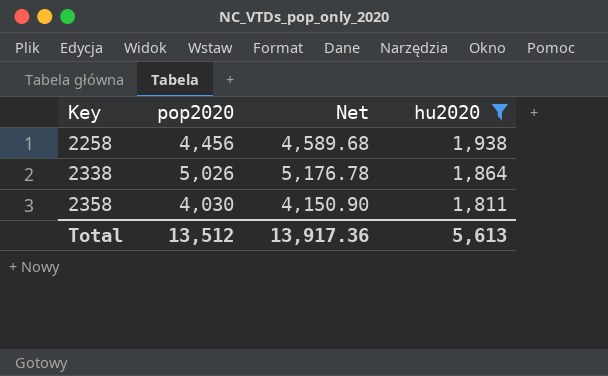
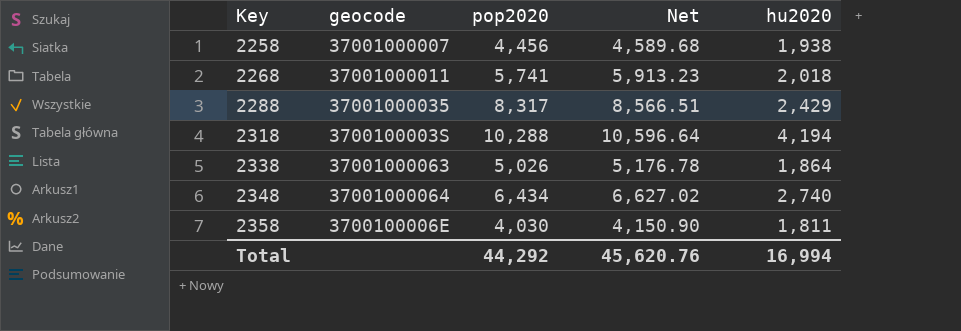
filter: hu2020 <= 1,938 -> none
column geocode | position: none -> 2
Total | pop2020: 13,512 -> 44,292
Total | Net: 13,917.36 -> 45,620.76
Total | hu2020: 5,613 -> 16,994

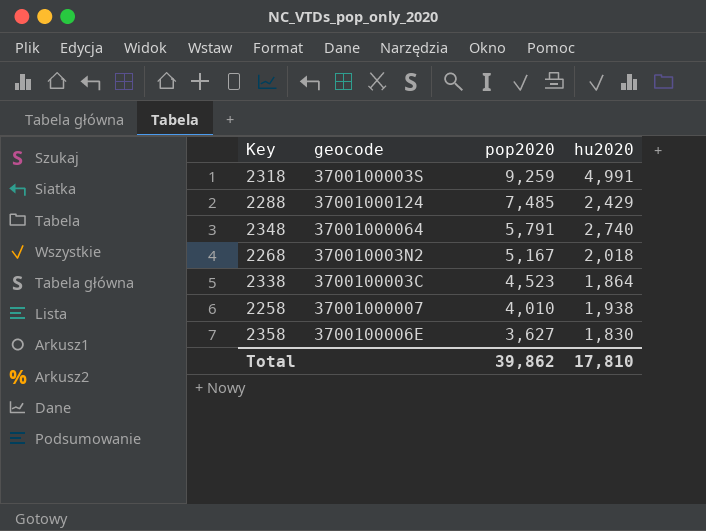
row order: Key ascending -> pop2020 descending
column Net | formula: [pop2020] * 1.03 -> none
2318 | pop2020: 10,288 -> 9,259
2318 | hu2020: 4,194 -> 4,991
2288 | geocode: 37001000035 -> 37001000124
2288 | pop2020: 8,317 -> 7,485
2348 | pop2020: 6,434 -> 5,791
2268 | geocode: 37001000011 -> 370010003N2
2268 | pop2020: 5,741 -> 5,167
2338 | geocode: 37001000063 -> 3700100003C
2338 | pop2020: 5,026 -> 4,523
2258 | pop2020: 4,456 -> 4,010
2358 | pop2020: 4,030 -> 3,627
2358 | hu2020: 1,811 -> 1,830
Total | pop2020: 44,292 -> 39,862
Total | hu2020: 16,994 -> 17,810

